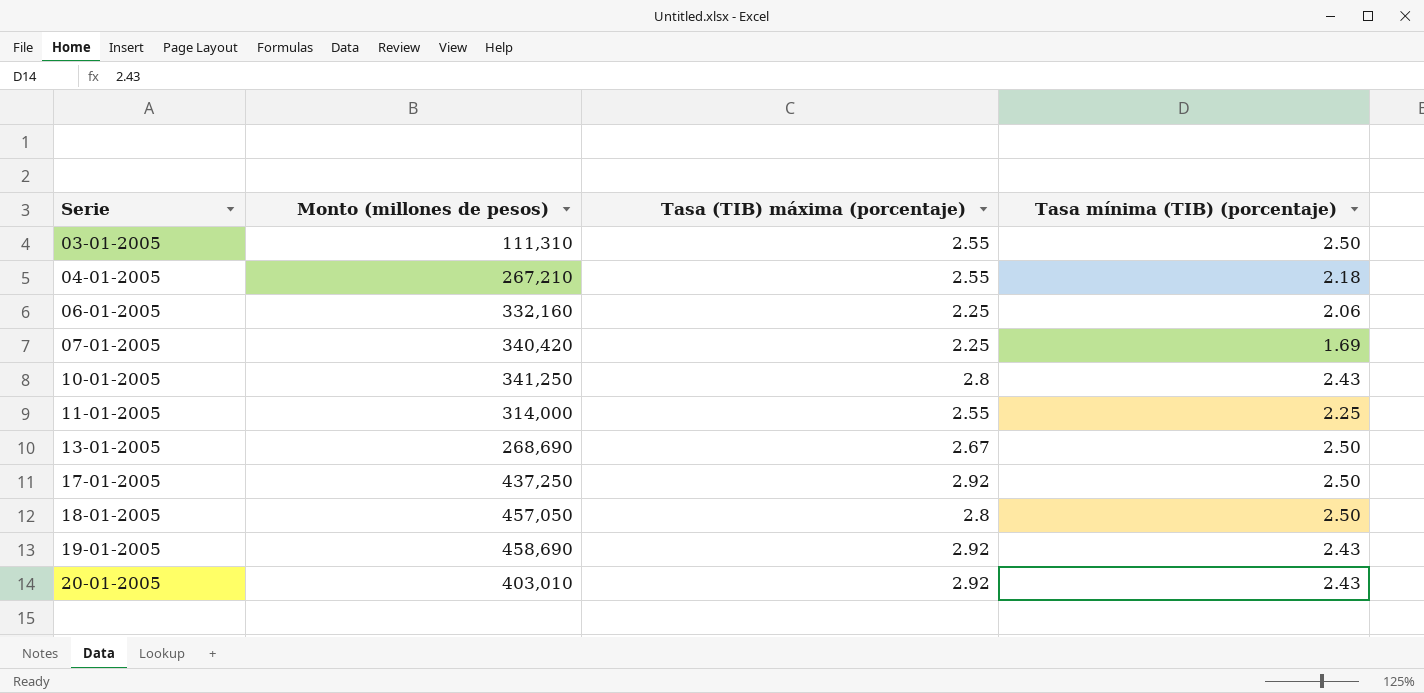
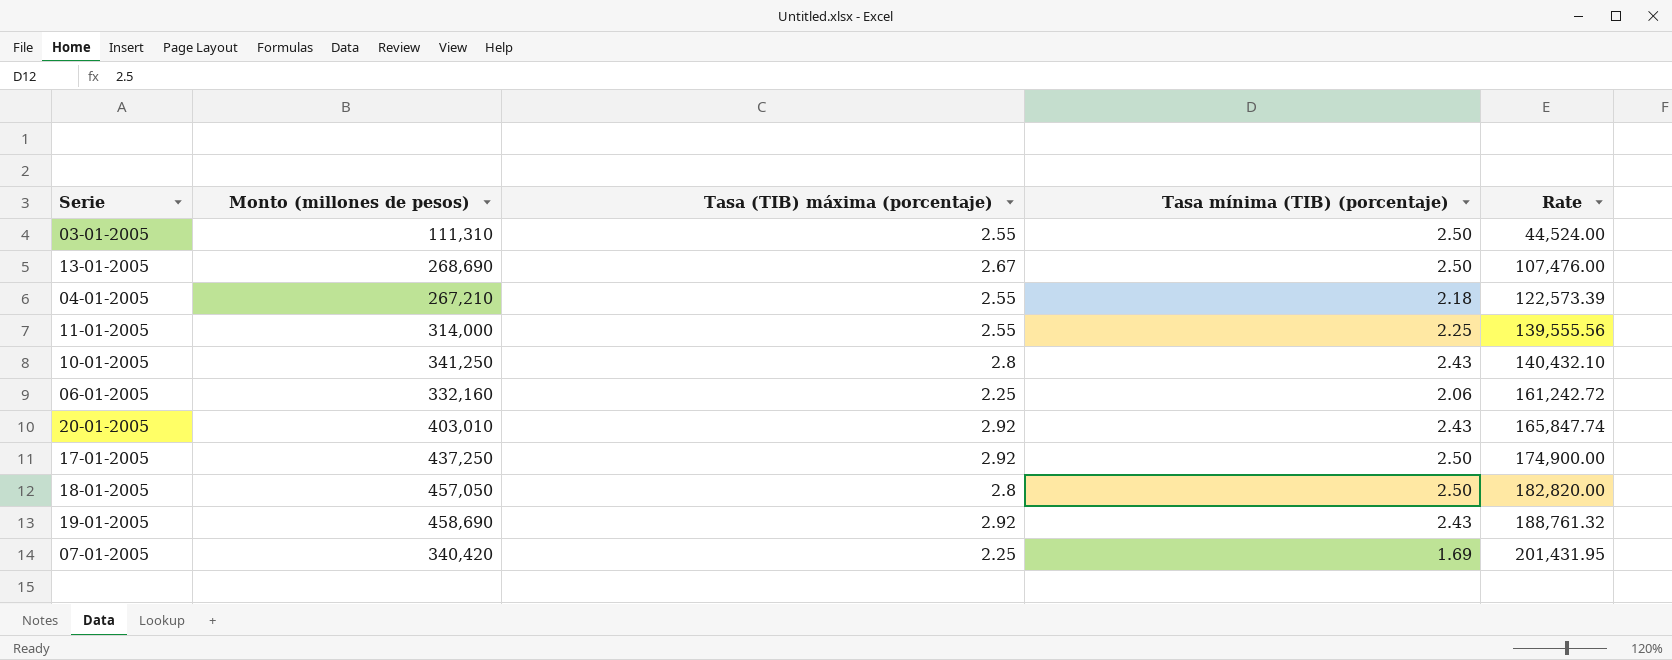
row order: Serie ascending -> Rate ascending
column Rate | formula: none -> [Monto (millones de pesos)] / [Tasa mínima (TIB) (porcentaje)]

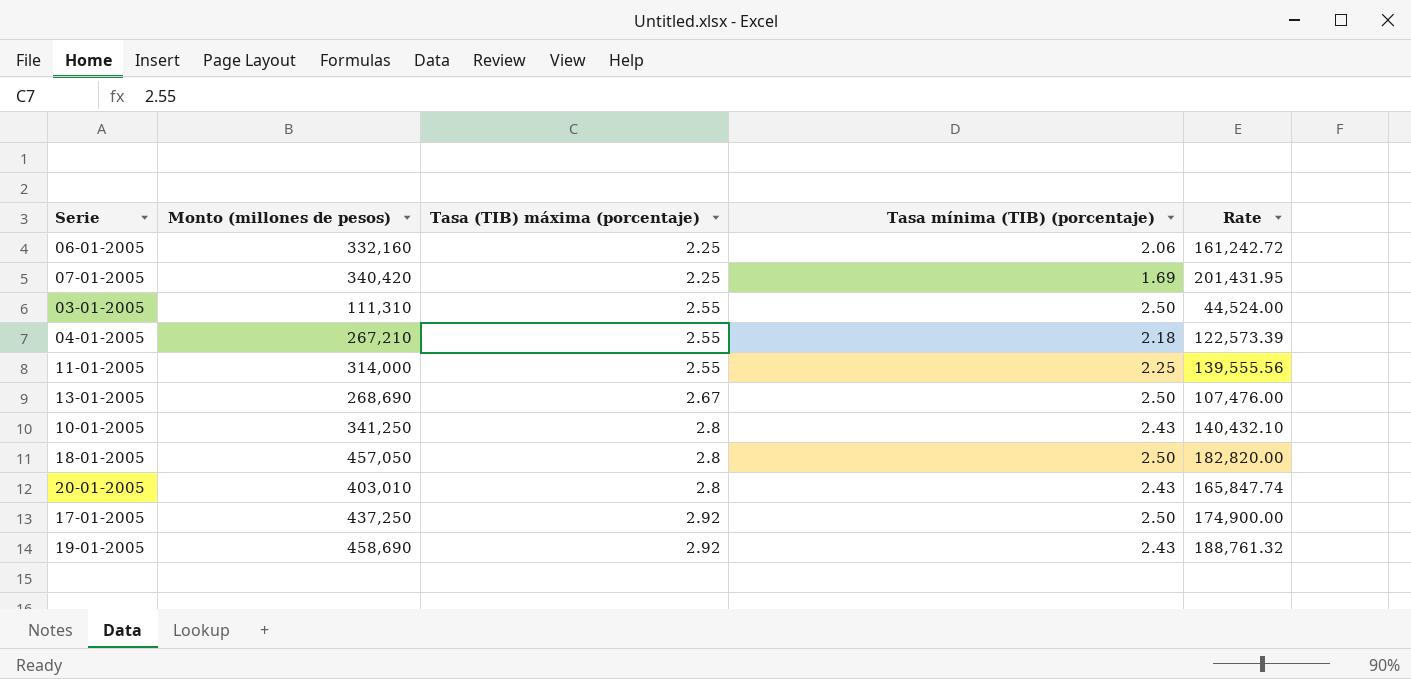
row order: Rate ascending -> Tasa (TIB) máxima (porcentaje) ascending
20-01-2005 | Tasa (TIB) máxima (porcentaje): 2.92 -> 2.8

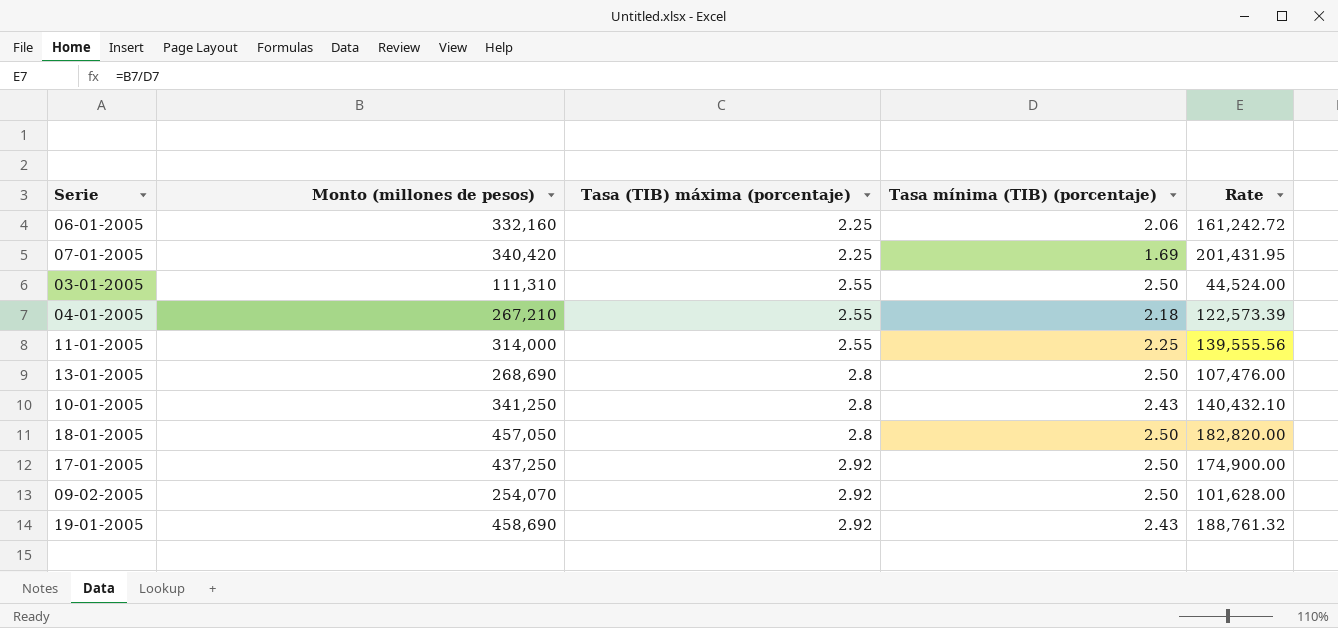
row 20-01-2005: 403,010 | 2.8 | 2.43 | 165,847.74 -> none
13-01-2005 | Tasa (TIB) máxima (porcentaje): 2.67 -> 2.8
row 09-02-2005: none -> 254,070 | 2.92 | 2.50 | 101,628.00

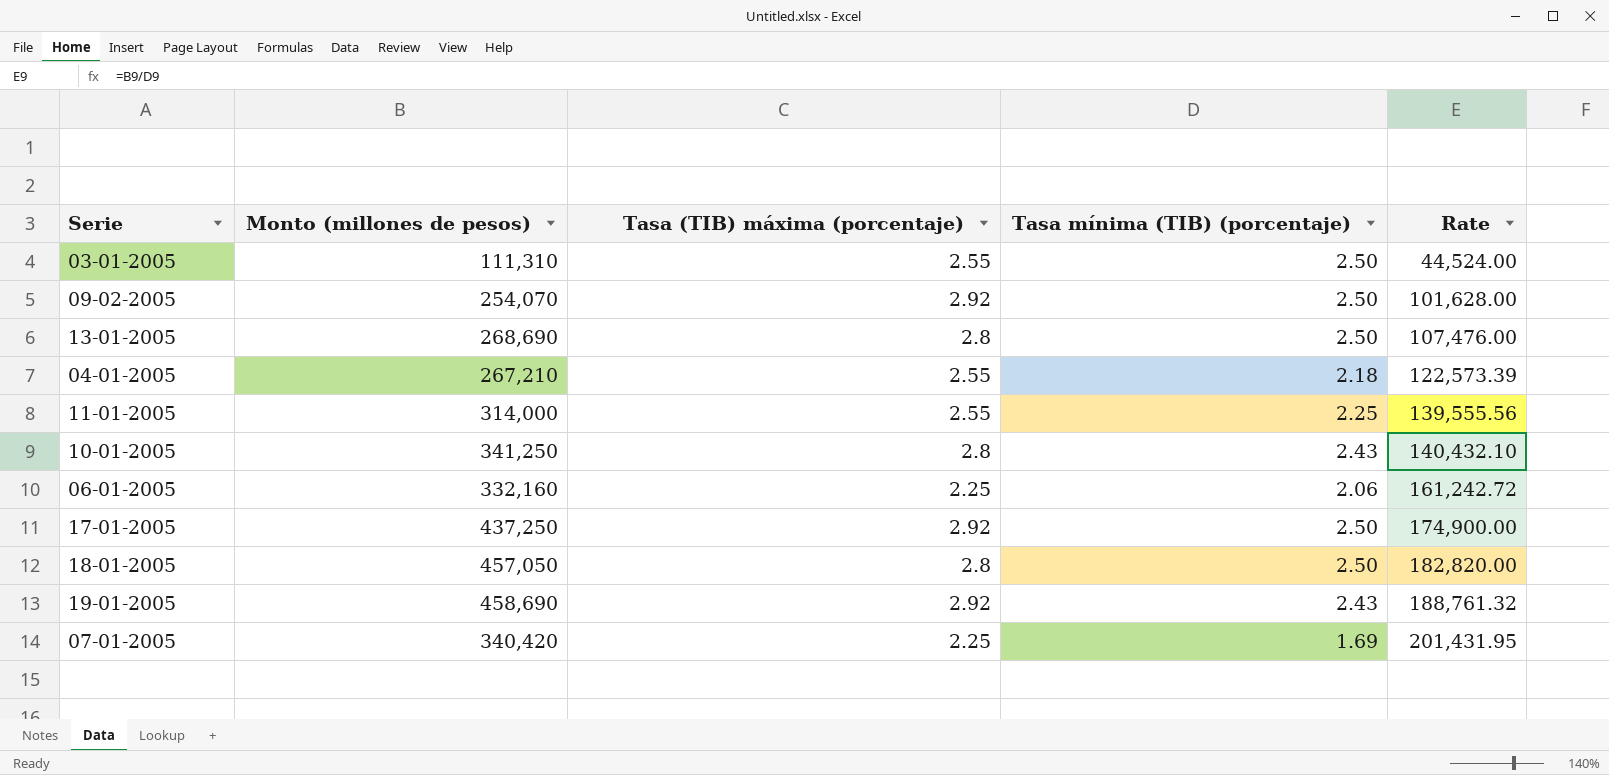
row order: Tasa (TIB) máxima (porcentaje) ascending -> Rate ascending

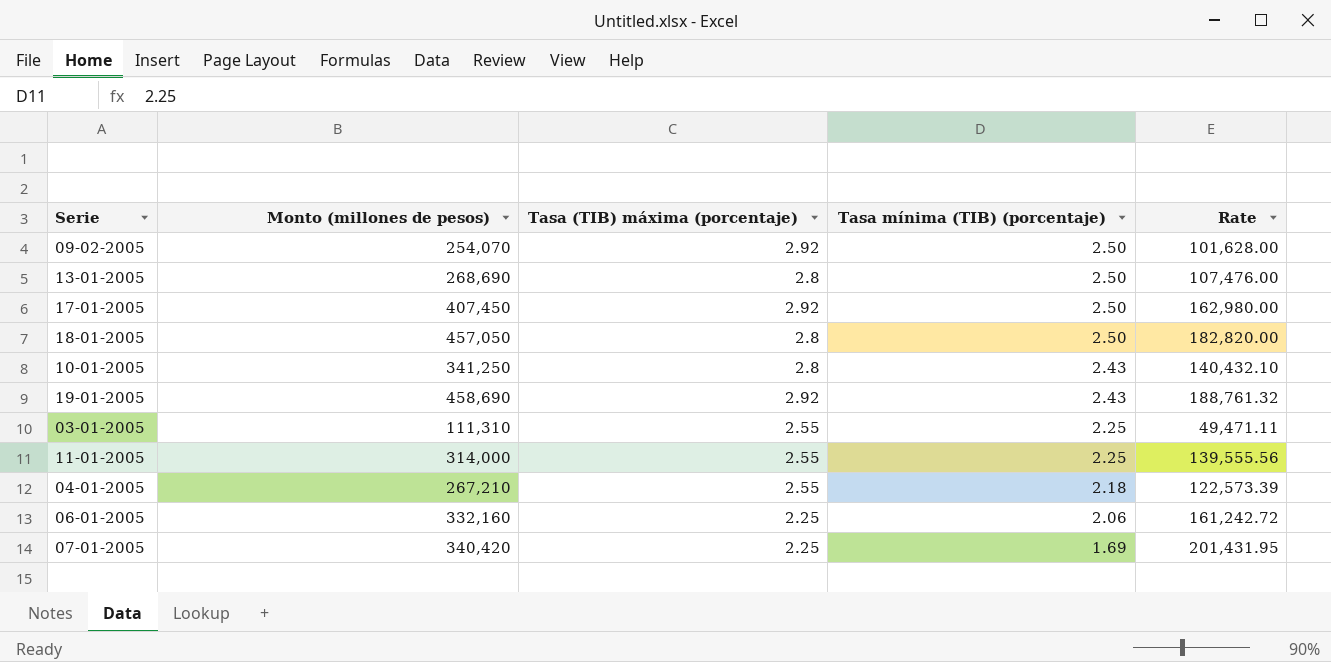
row order: Rate ascending -> Tasa mínima (TIB) (porcentaje) descending
17-01-2005 | Monto (millones de pesos): 437,250 -> 407,450
17-01-2005 | Rate: 174,900.00 -> 162,980.00
03-01-2005 | Tasa mínima (TIB) (porcentaje): 2.50 -> 2.25
03-01-2005 | Rate: 44,524.00 -> 49,471.11

